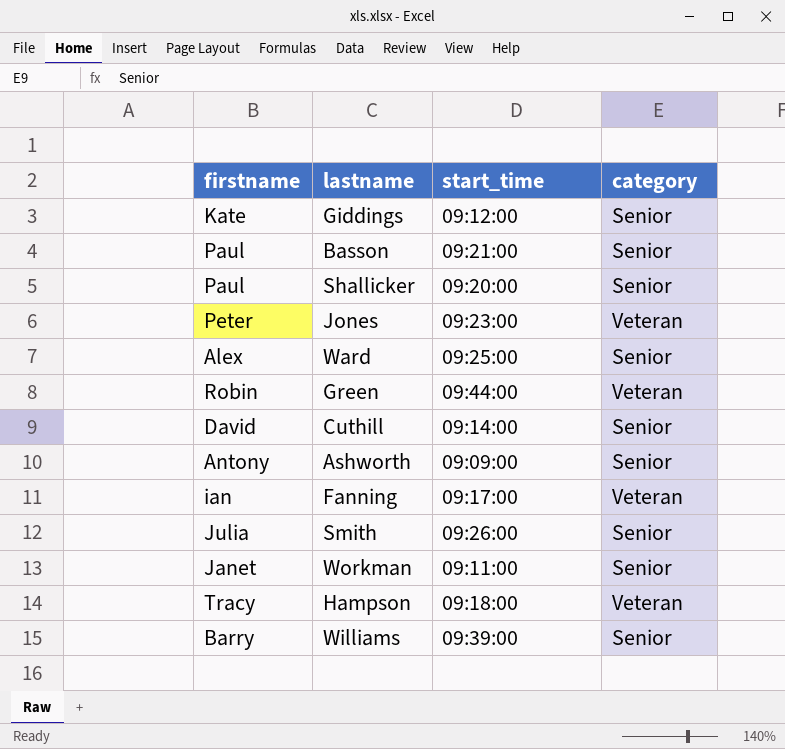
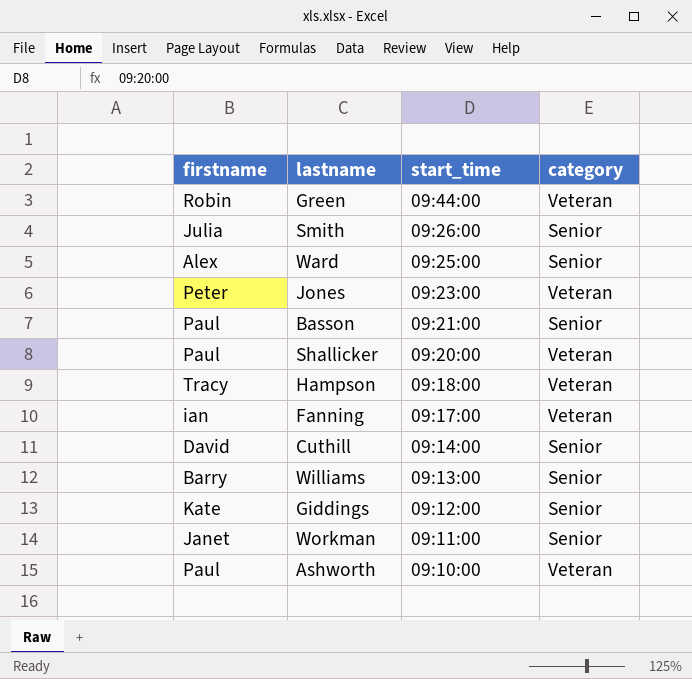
row order: none -> start_time descending
Shallicker | category: Senior -> Veteran
Williams | start_time: 09:39:00 -> 09:13:00
Ashworth | firstname: Antony -> Paul
Ashworth | start_time: 09:09:00 -> 09:10:00
Ashworth | category: Senior -> Veteran

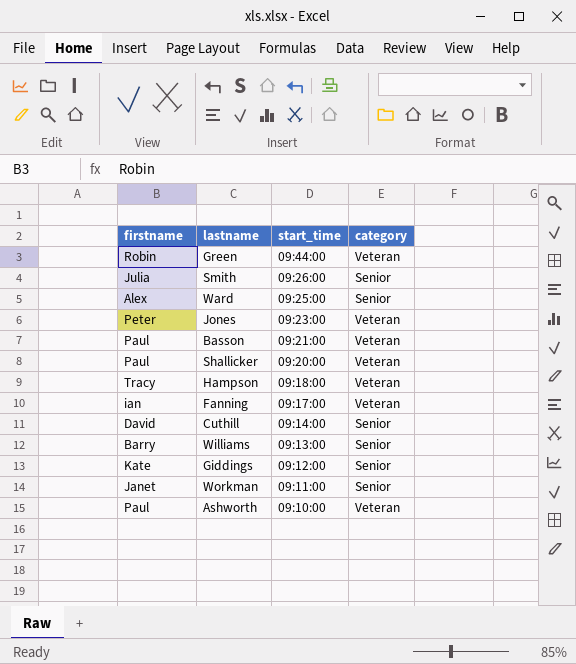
Basson | category: Senior -> Veteran

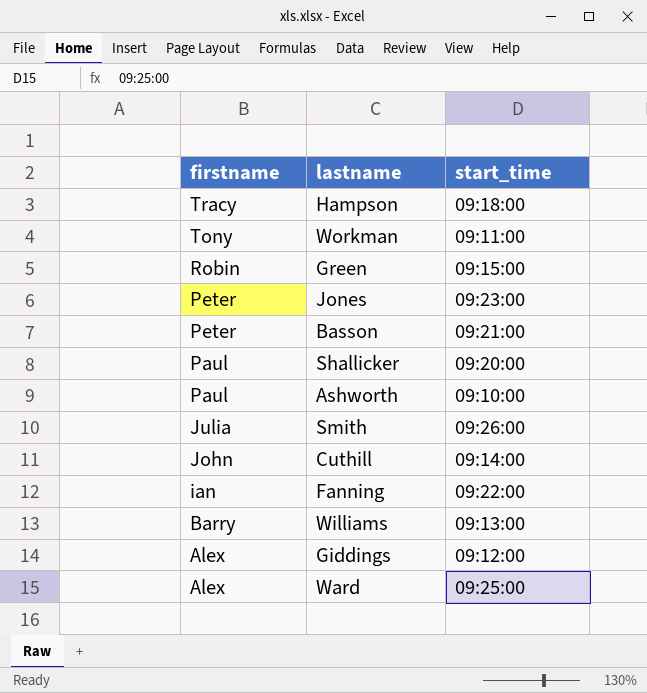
row order: start_time descending -> firstname descending
column category | position: 4 -> none
Workman | firstname: Janet -> Tony
Green | start_time: 09:44:00 -> 09:15:00
Basson | firstname: Paul -> Peter
Cuthill | firstname: David -> John
Fanning | start_time: 09:17:00 -> 09:22:00
Giddings | firstname: Kate -> Alex

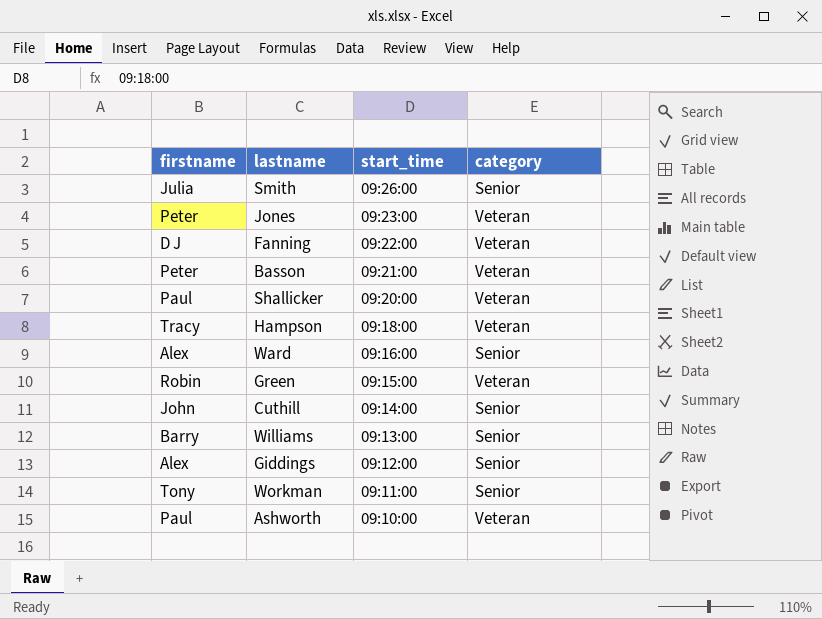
row order: firstname descending -> start_time descending
column category | position: none -> 4
Fanning | firstname: ian -> D J
Ward | start_time: 09:25:00 -> 09:16:00

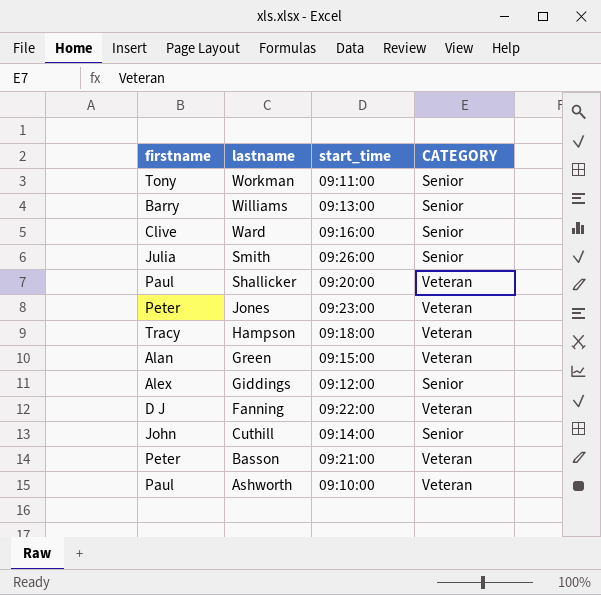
row order: start_time descending -> lastname descending
column name: category -> CATEGORY
Ward | firstname: Alex -> Clive
Green | firstname: Robin -> Alan

